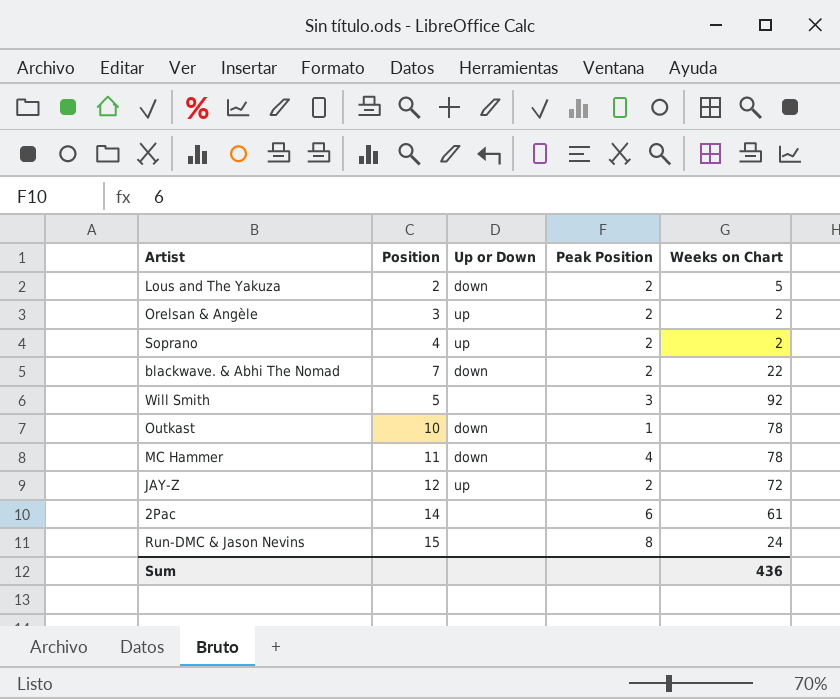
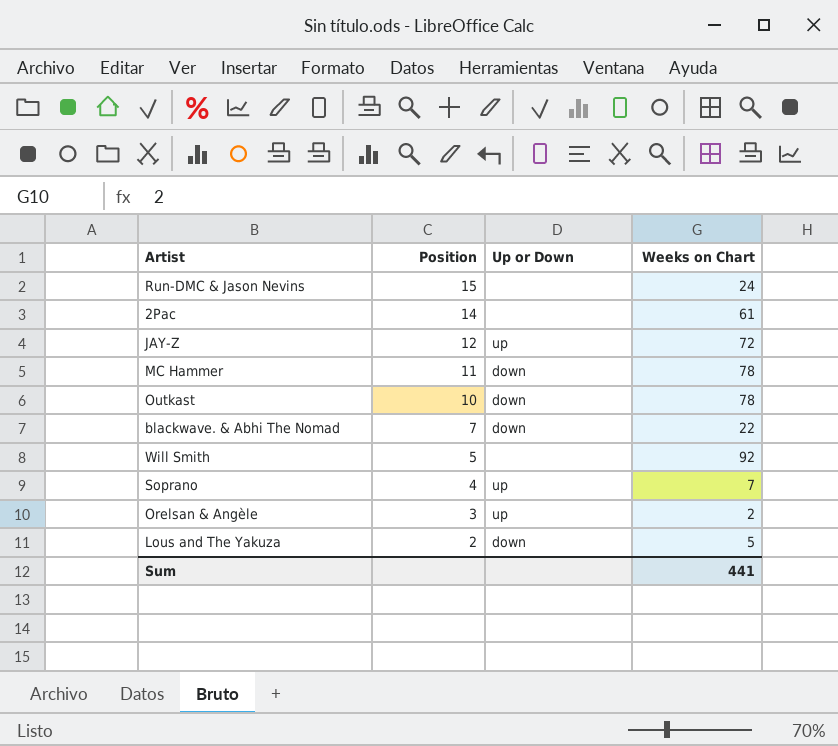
row order: none -> Position descending
column Peak Position | position: 4 -> none
Soprano | Weeks on Chart: 2 -> 7
Sum | Weeks on Chart: 436 -> 441

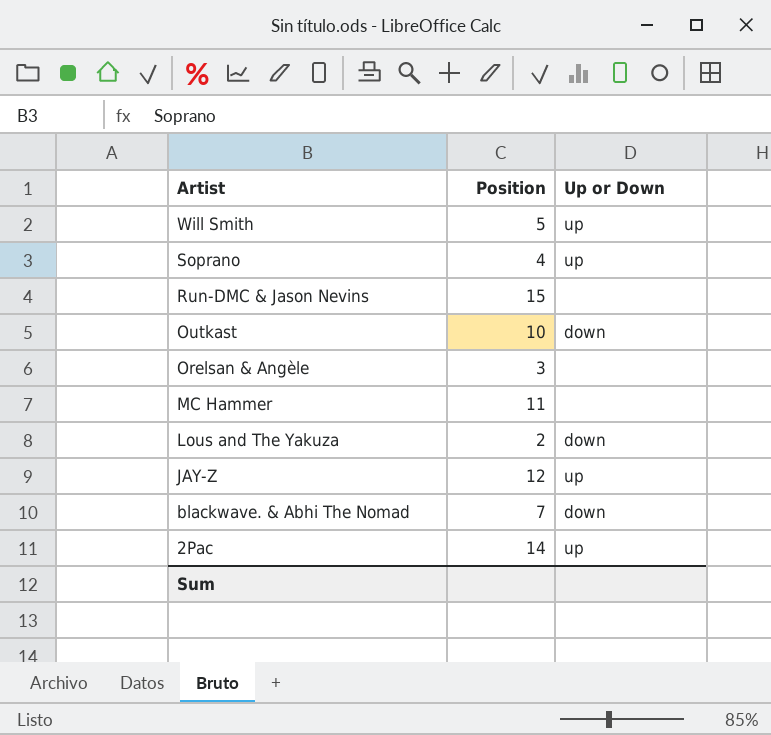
row order: Position descending -> Artist descending
column Weeks on Chart | position: 4 -> none
Will Smith | Up or Down: none -> up
Orelsan & Angèle | Up or Down: up -> none
MC Hammer | Up or Down: down -> none
2Pac | Up or Down: none -> up

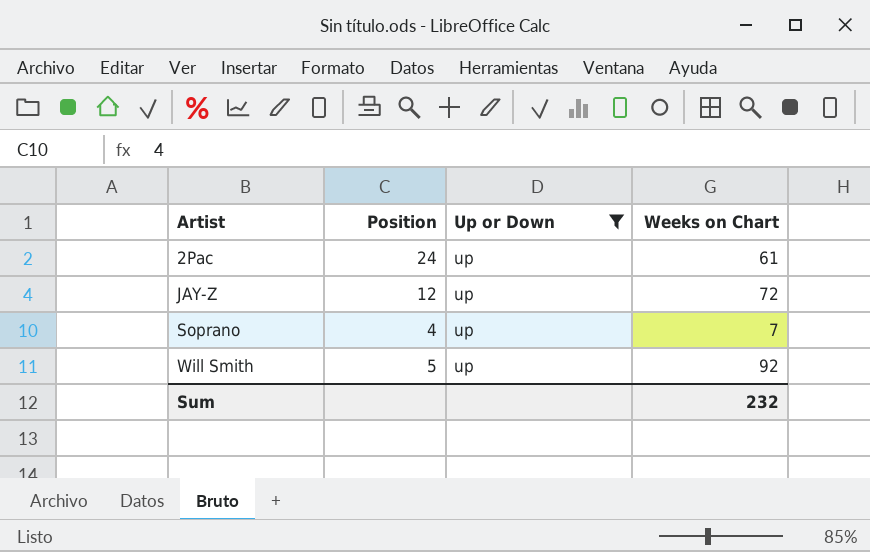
filter: none -> Up or Down = up
row order: Artist descending -> Artist ascending
column Weeks on Chart | position: none -> 4
2Pac | Position: 14 -> 24

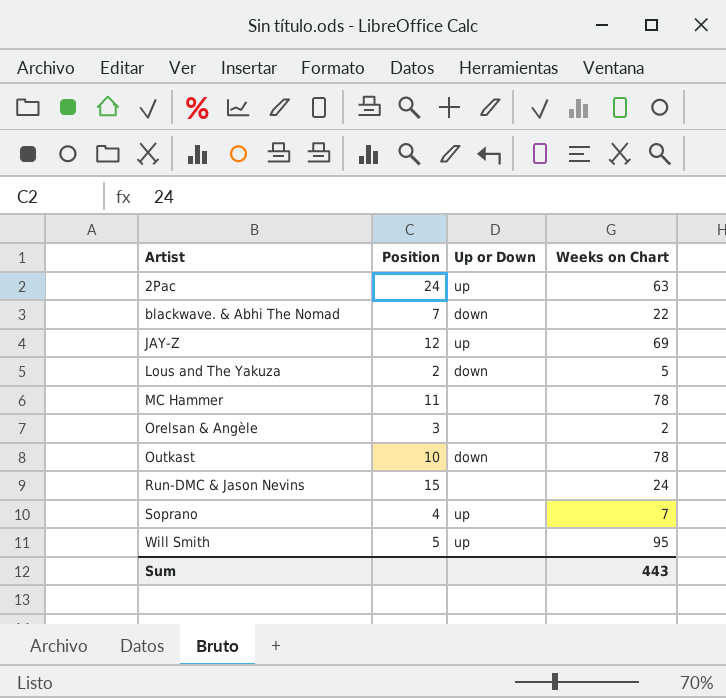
filter: Up or Down = up -> none
2Pac | Weeks on Chart: 61 -> 63
JAY-Z | Weeks on Chart: 72 -> 69
Will Smith | Weeks on Chart: 92 -> 95
Sum | Weeks on Chart: 232 -> 443

